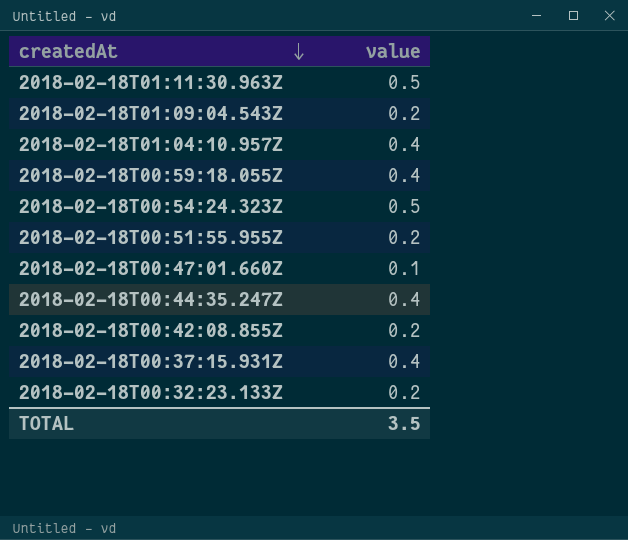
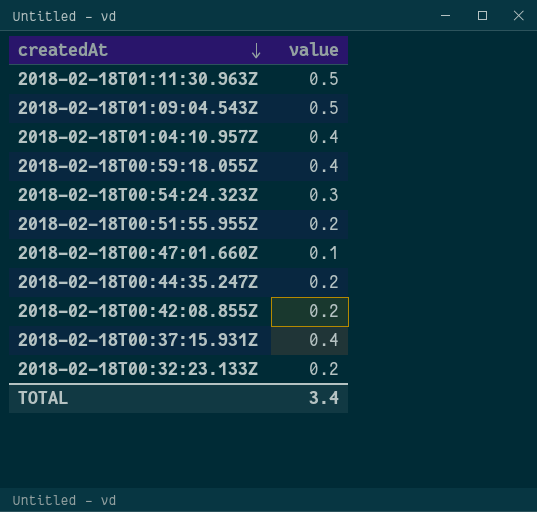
2018-02-18T01:09:04.543Z | value: 0.2 -> 0.5
2018-02-18T00:54:24.323Z | value: 0.5 -> 0.3
2018-02-18T00:44:35.247Z | value: 0.4 -> 0.2
TOTAL | value: 3.5 -> 3.4

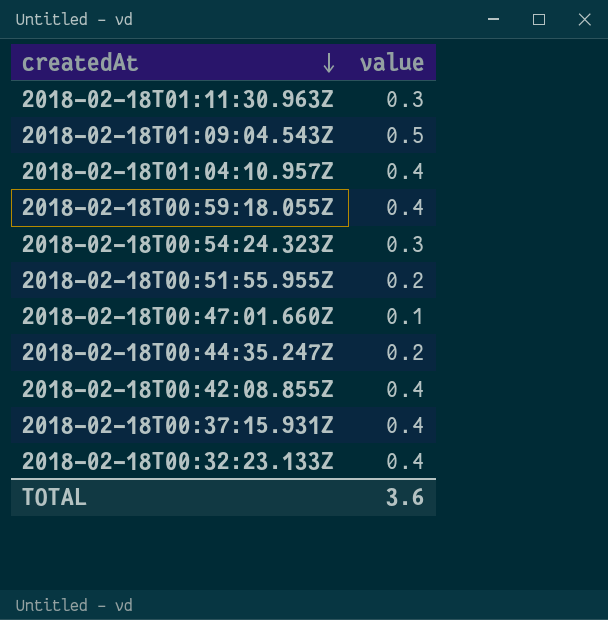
2018-02-18T01:11:30.963Z | value: 0.5 -> 0.3
2018-02-18T00:42:08.855Z | value: 0.2 -> 0.4
2018-02-18T00:32:23.133Z | value: 0.2 -> 0.4
TOTAL | value: 3.4 -> 3.6

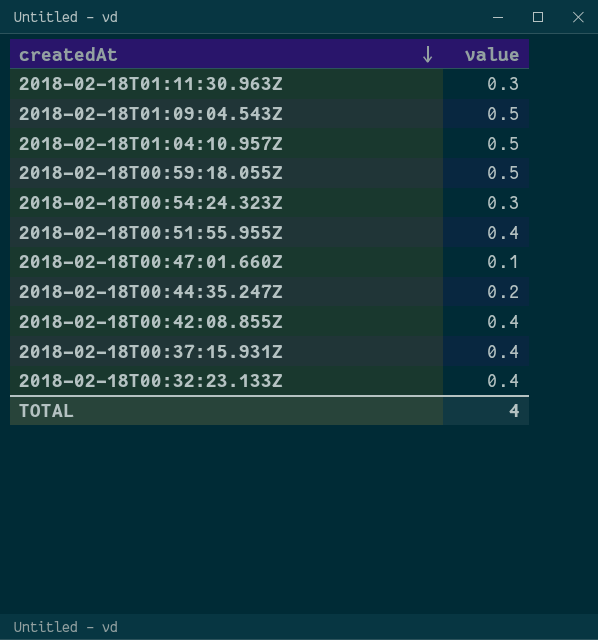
2018-02-18T01:04:10.957Z | value: 0.4 -> 0.5
2018-02-18T00:59:18.055Z | value: 0.4 -> 0.5
2018-02-18T00:51:55.955Z | value: 0.2 -> 0.4
TOTAL | value: 3.6 -> 4

